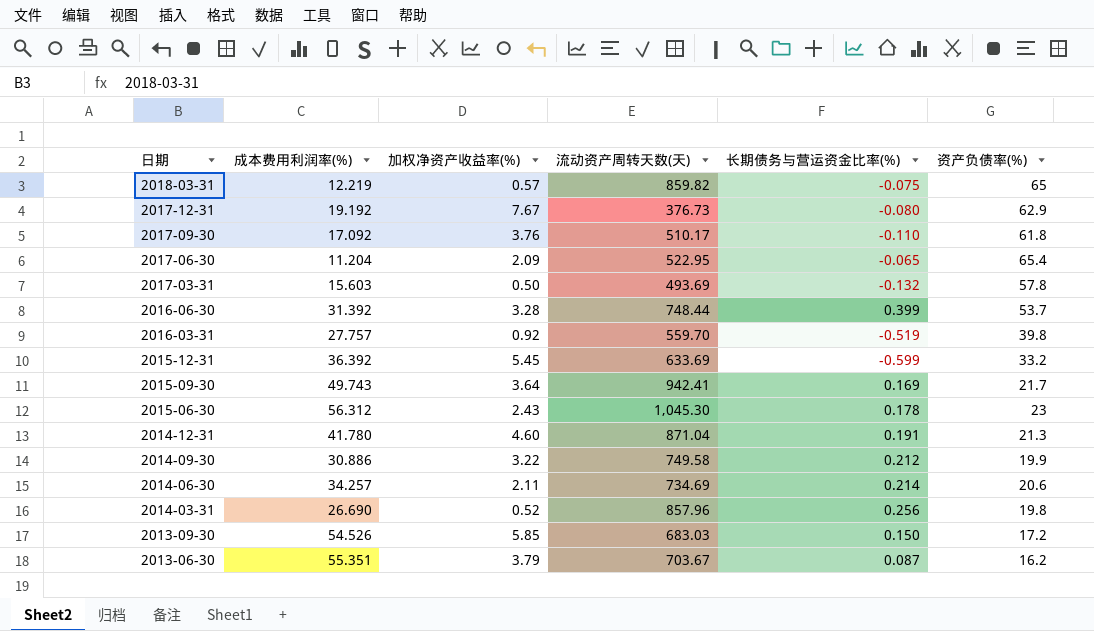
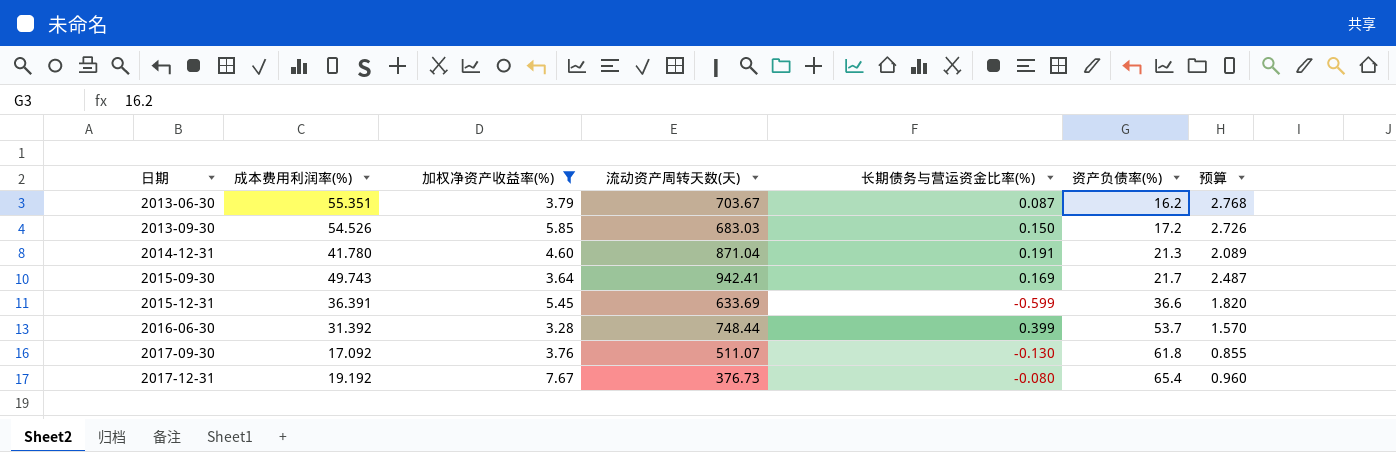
filter: none -> 加权净资产收益率(%) >= 3.28
row order: 日期 descending -> 日期 ascending
column 预算 | formula: none -> [成本费用利润率(%)] * 0.05
2015-12-31 | 成本费用利润率(%): 36.392 -> 36.391
2015-12-31 | 资产负债率(%): 33.2 -> 36.6
2017-09-30 | 流动资产周转天数(天): 510.17 -> 511.07
2017-09-30 | 长期债务与营运资金比率(%): -0.110 -> -0.130
2017-12-31 | 资产负债率(%): 62.9 -> 65.4

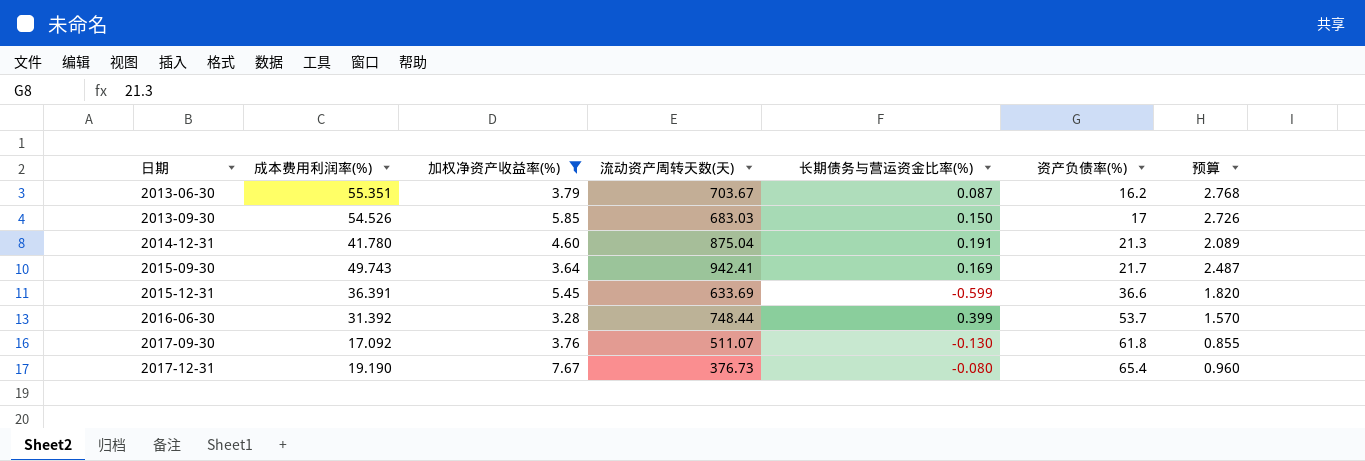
2013-09-30 | 资产负债率(%): 17.2 -> 17
2014-12-31 | 流动资产周转天数(天): 871.04 -> 875.04
2017-12-31 | 成本费用利润率(%): 19.192 -> 19.190

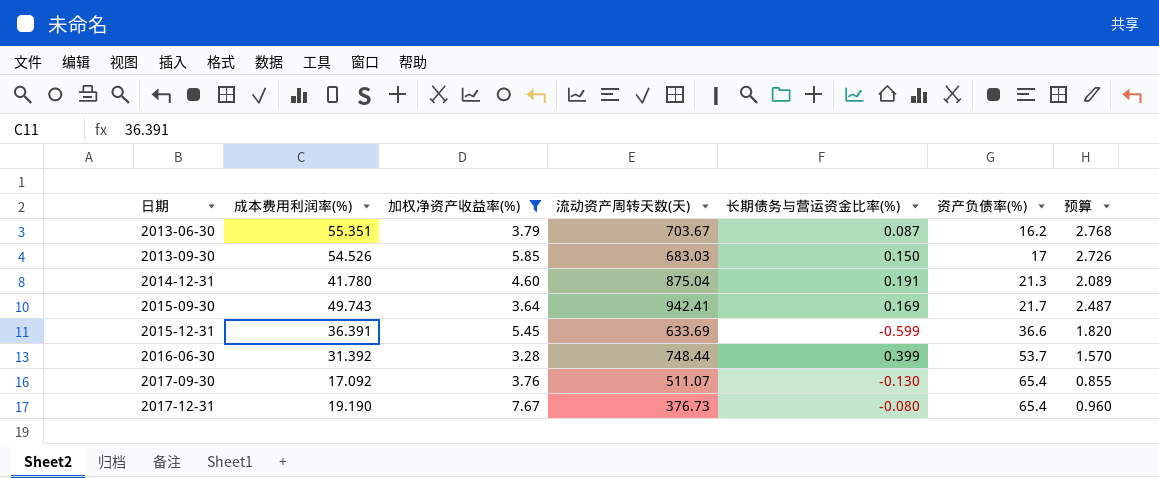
2017-09-30 | 资产负债率(%): 61.8 -> 65.4

